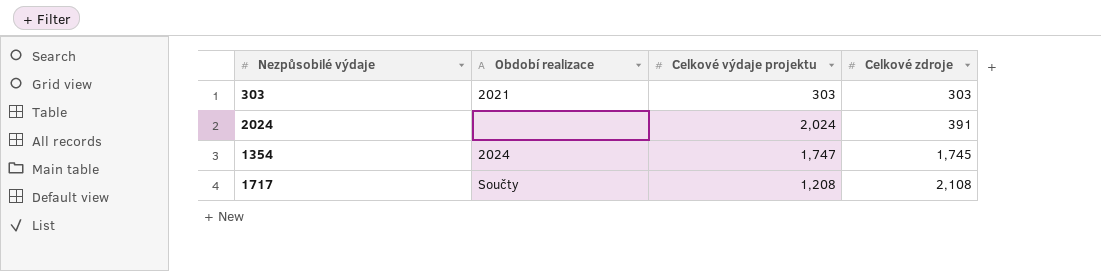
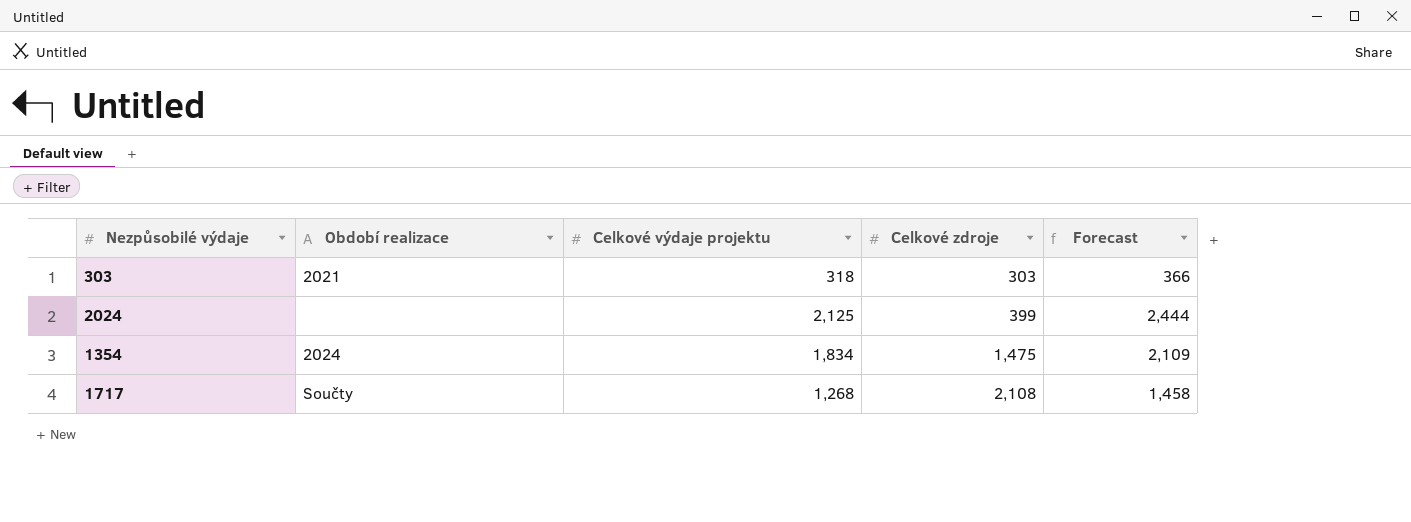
column Forecast | formula: none -> [Celkové výdaje projektu] * 1.15
303 | Celkové výdaje projektu: 303 -> 318
2024 | Celkové výdaje projektu: 2,024 -> 2,125
2024 | Celkové zdroje: 391 -> 399
1354 | Celkové výdaje projektu: 1,747 -> 1,834
1354 | Celkové zdroje: 1,745 -> 1,475
1717 | Celkové výdaje projektu: 1,208 -> 1,268

